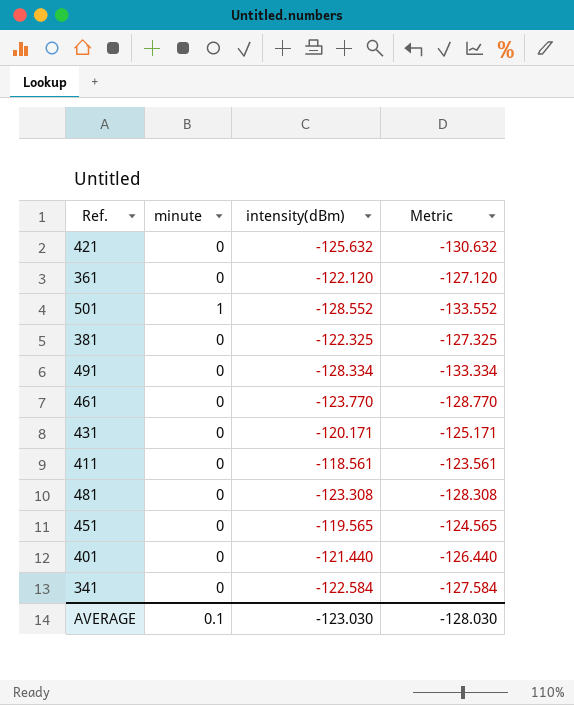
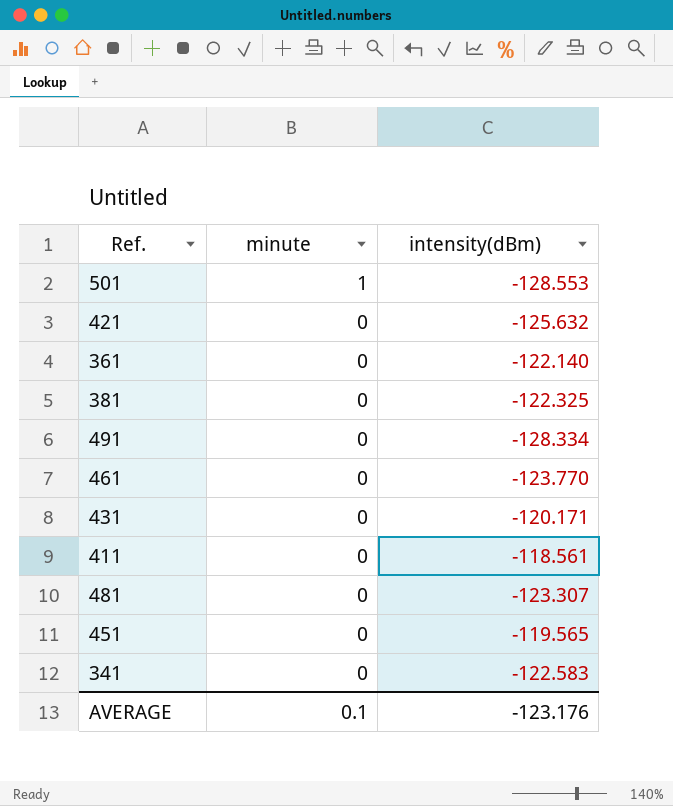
row order: none -> minute descending
column Metric | formula: [intensity(dBm)] - 5 -> none
row 401: 0 | -121.440 | -126.440 -> none
501 | intensity(dBm): -128.552 -> -128.553
361 | intensity(dBm): -122.120 -> -122.140
481 | intensity(dBm): -123.308 -> -123.307
341 | intensity(dBm): -122.584 -> -122.583
AVERAGE | intensity(dBm): -123.030 -> -123.176

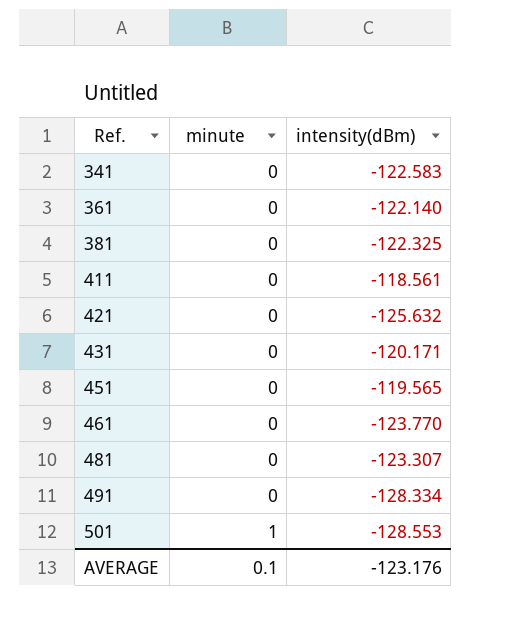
row order: minute descending -> Ref. ascending

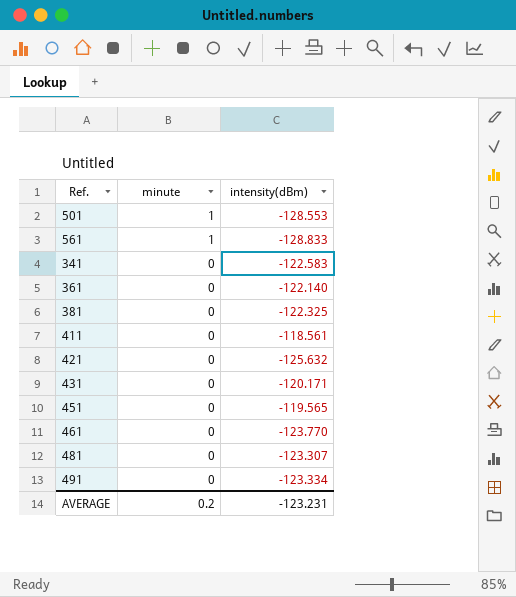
row order: Ref. ascending -> minute descending
row 561: none -> 1 | -128.833
491 | intensity(dBm): -128.334 -> -123.334
AVERAGE | minute: 0.1 -> 0.2
AVERAGE | intensity(dBm): -123.176 -> -123.231

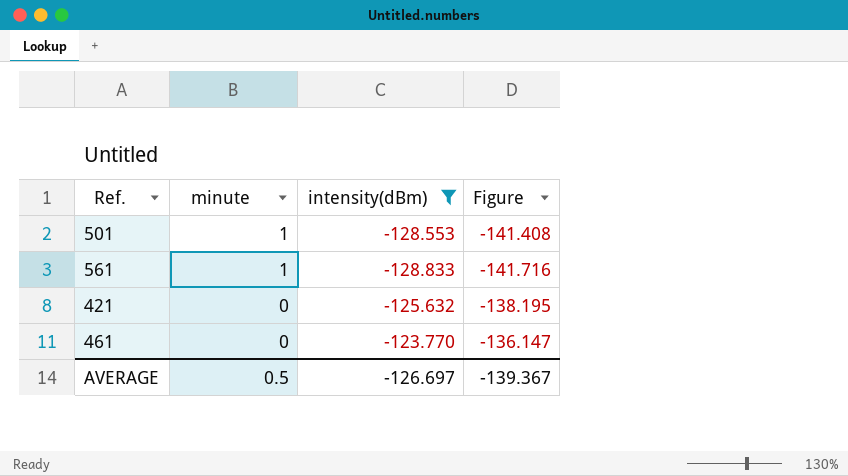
filter: none -> intensity(dBm) <= -123.770
column Figure | formula: none -> [intensity(dBm)] * 1.1
AVERAGE | minute: 0.2 -> 0.5
AVERAGE | intensity(dBm): -123.231 -> -126.697

